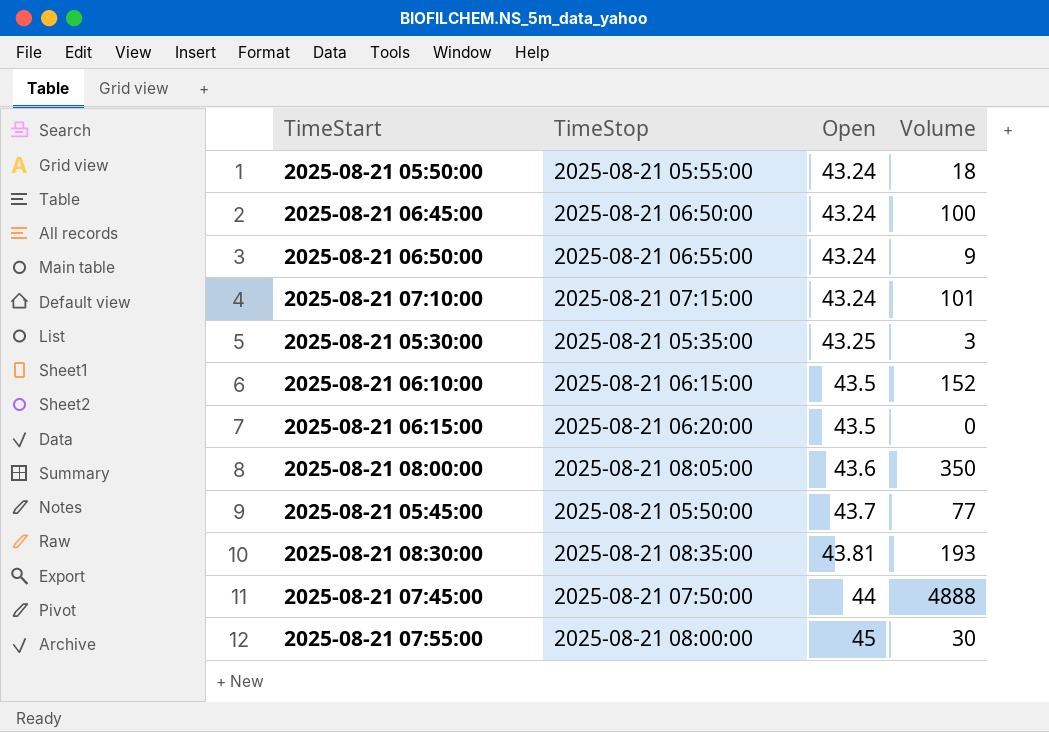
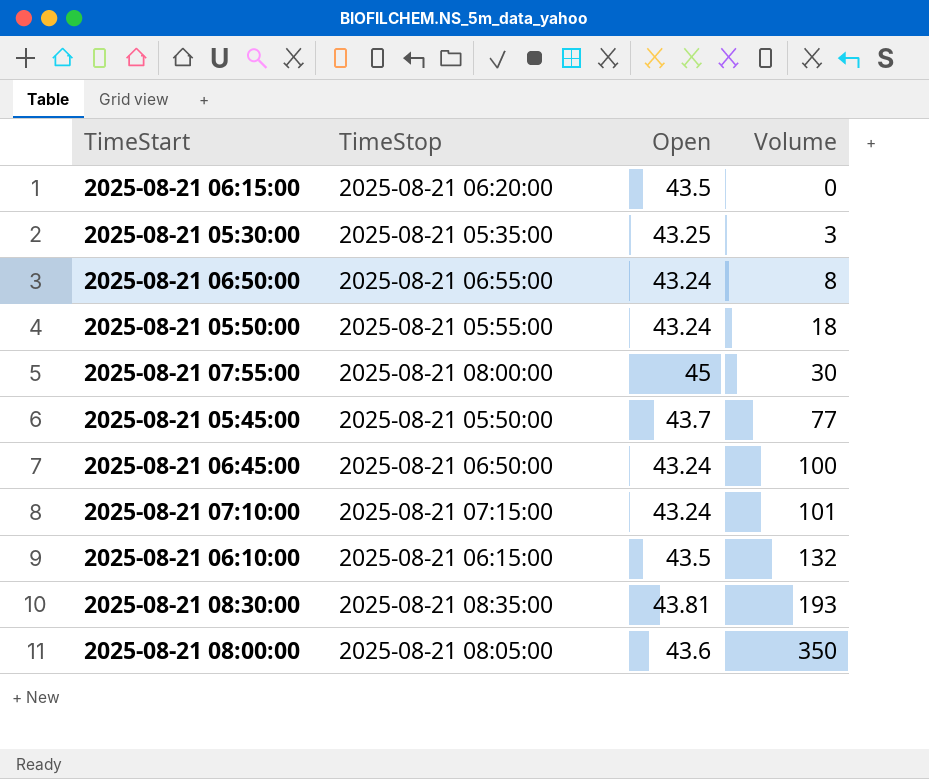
row order: Open ascending -> Volume ascending
row 2025-08-21 07:45:00: 2025-08-21 07:50:00 | 44 | 4888 -> none
2025-08-21 06:50:00 | Volume: 9 -> 8
2025-08-21 06:10:00 | Volume: 152 -> 132

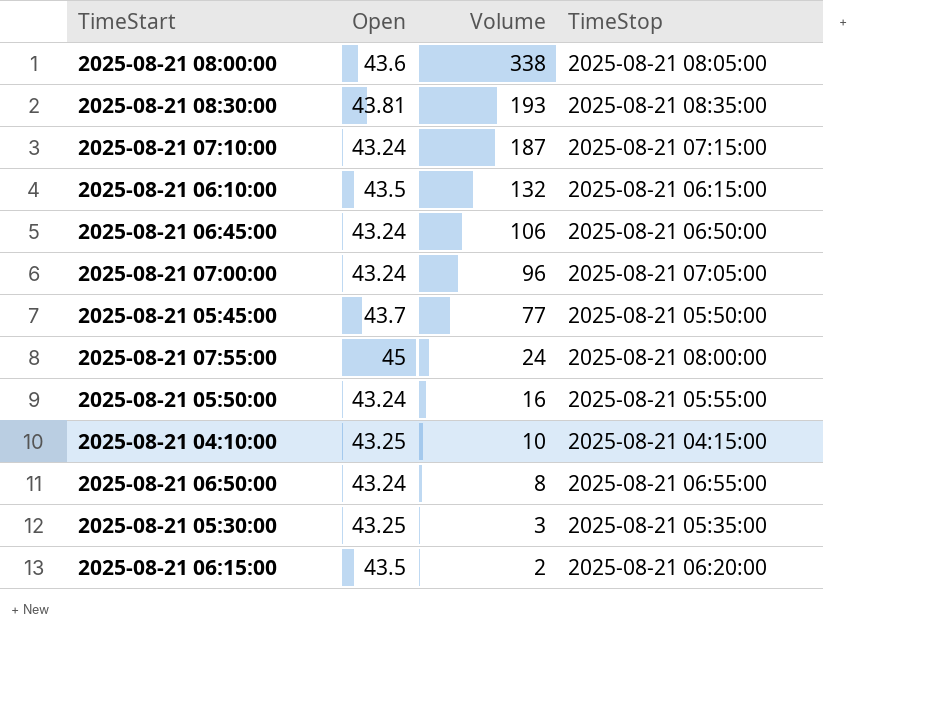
row order: Volume ascending -> Volume descending
column TimeStop | position: 2 -> 4
2025-08-21 08:00:00 | Volume: 350 -> 338
2025-08-21 07:10:00 | Volume: 101 -> 187
2025-08-21 06:45:00 | Volume: 100 -> 106
row 2025-08-21 07:00:00: none -> 43.24 | 96 | 2025-08-21 07:05:00
2025-08-21 07:55:00 | Volume: 30 -> 24
2025-08-21 05:50:00 | Volume: 18 -> 16
row 2025-08-21 04:10:00: none -> 43.25 | 10 | 2025-08-21 04:15:00
2025-08-21 06:15:00 | Volume: 0 -> 2

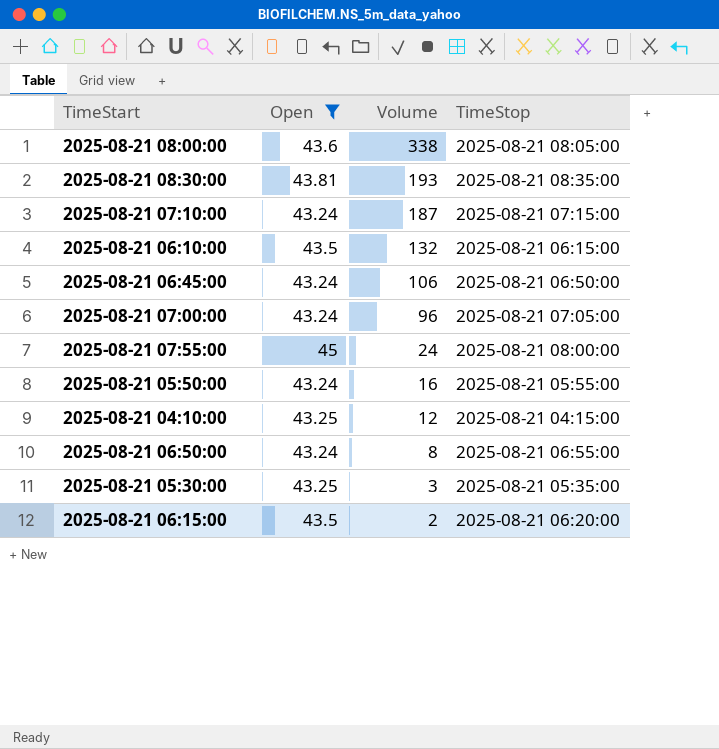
filter: none -> Open != 43.7
2025-08-21 04:10:00 | Volume: 10 -> 12

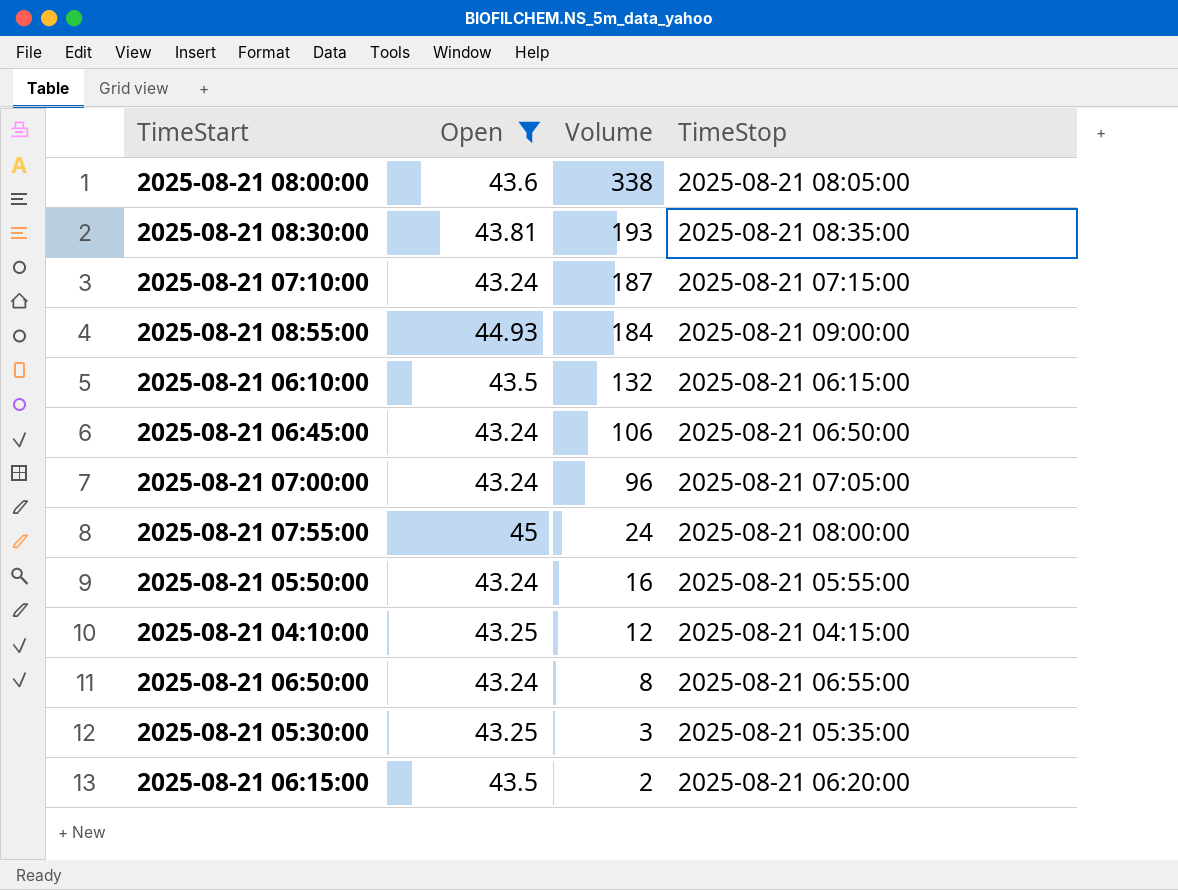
row 2025-08-21 08:55:00: none -> 44.93 | 184 | 2025-08-21 09:00:00

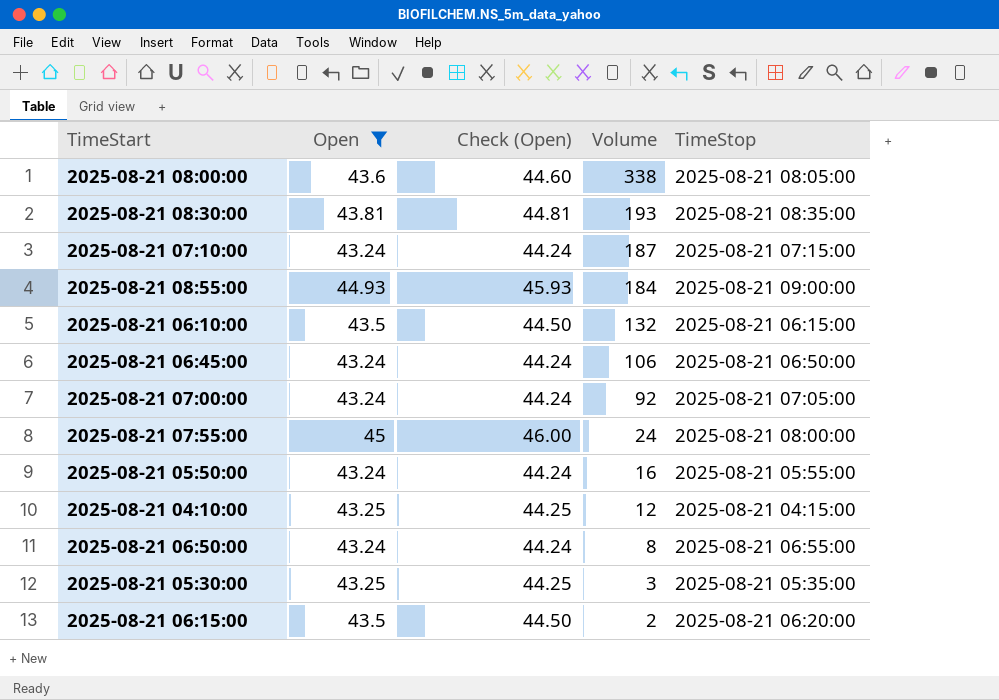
column Check (Open) | formula: none -> [Open] + 1
2025-08-21 07:00:00 | Volume: 96 -> 92

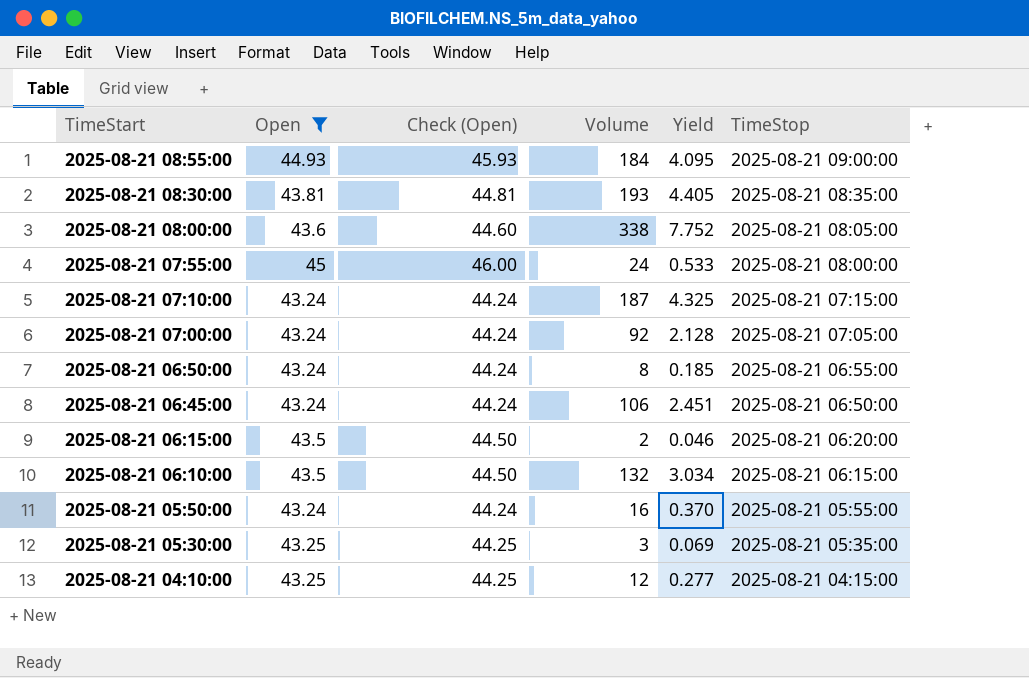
row order: Volume descending -> TimeStart descending
column Yield | formula: none -> [Volume] / [Open]

